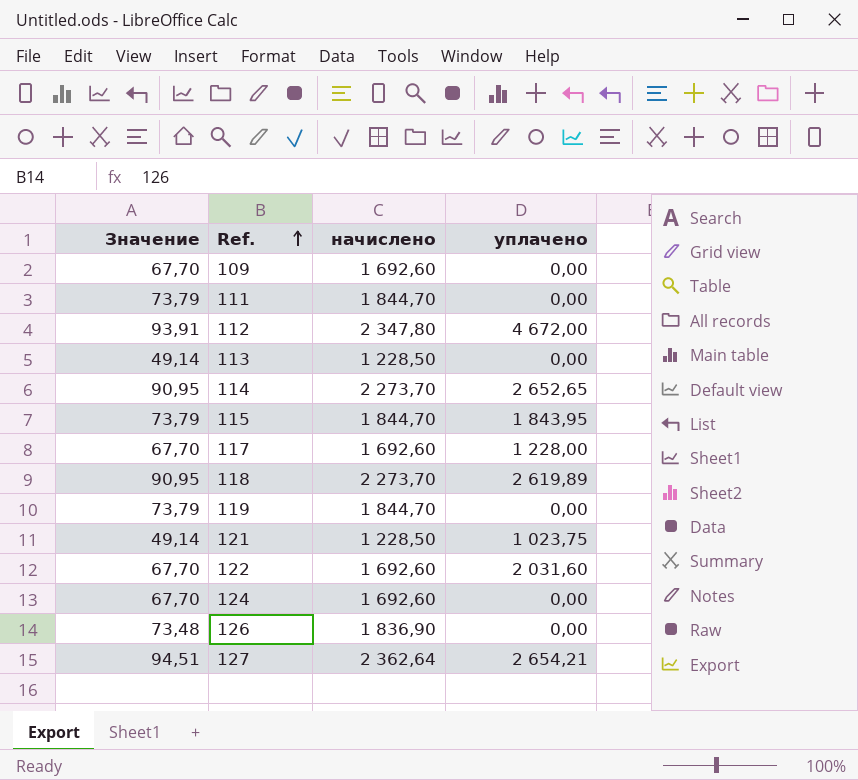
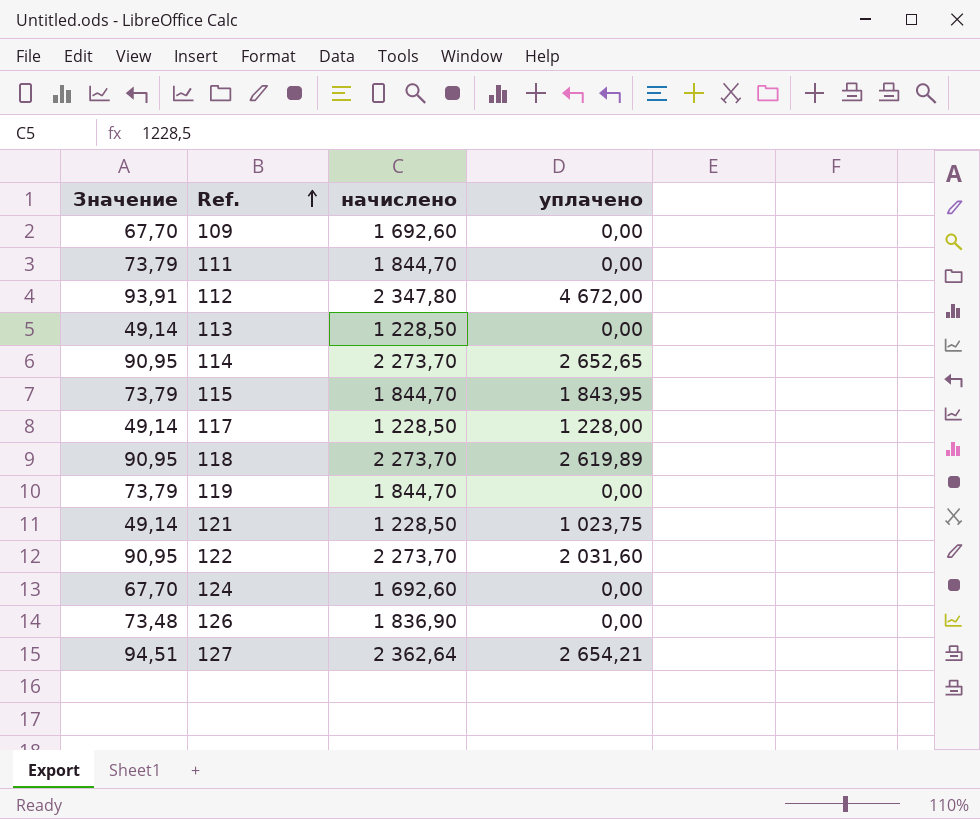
117 | Значение: 67,70 -> 49,14
117 | начислено: 1 692,60 -> 1 228,50
122 | Значение: 67,70 -> 90,95
122 | начислено: 1 692,60 -> 2 273,70

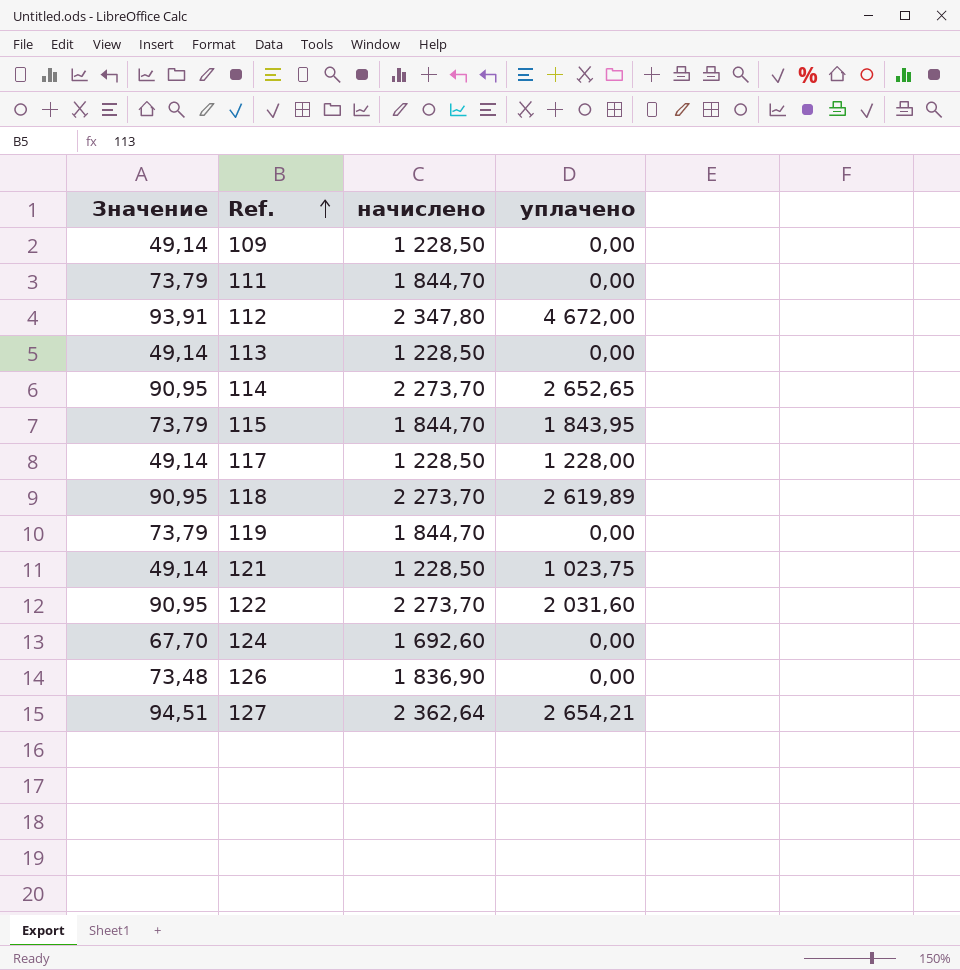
109 | Значение: 67,70 -> 49,14
109 | начислено: 1 692,60 -> 1 228,50

